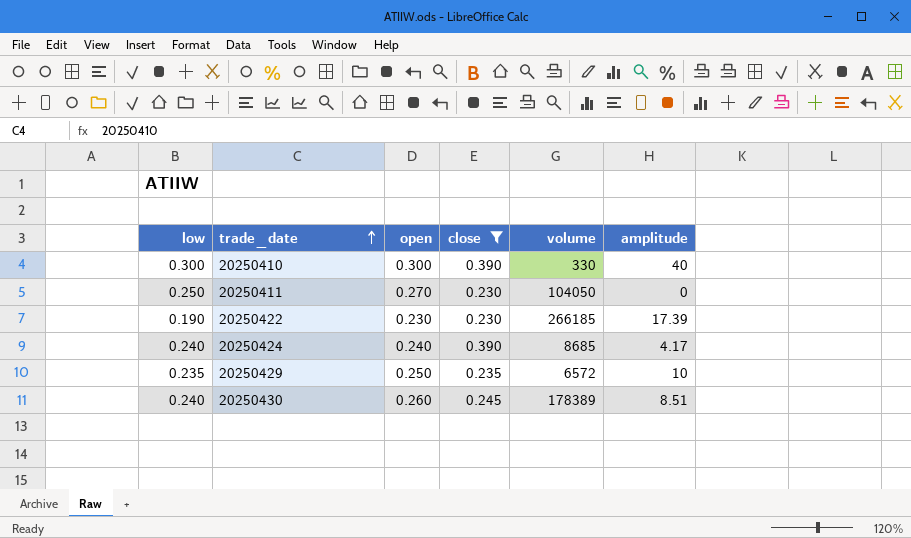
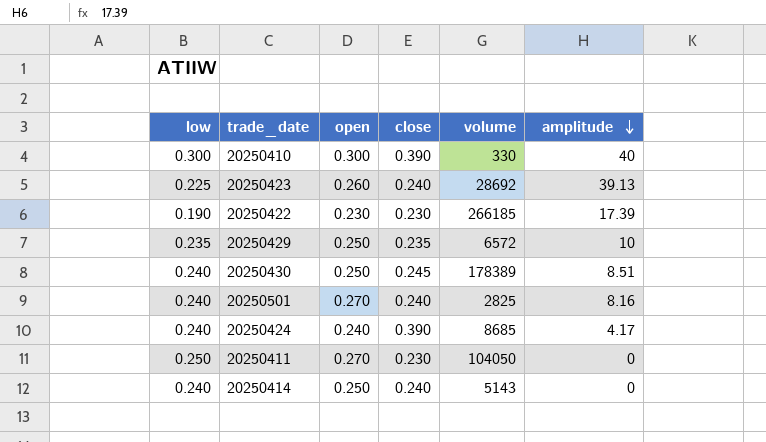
filter: close != 0.240 -> none
row order: trade_date ascending -> amplitude descending
20250430 | open: 0.260 -> 0.250

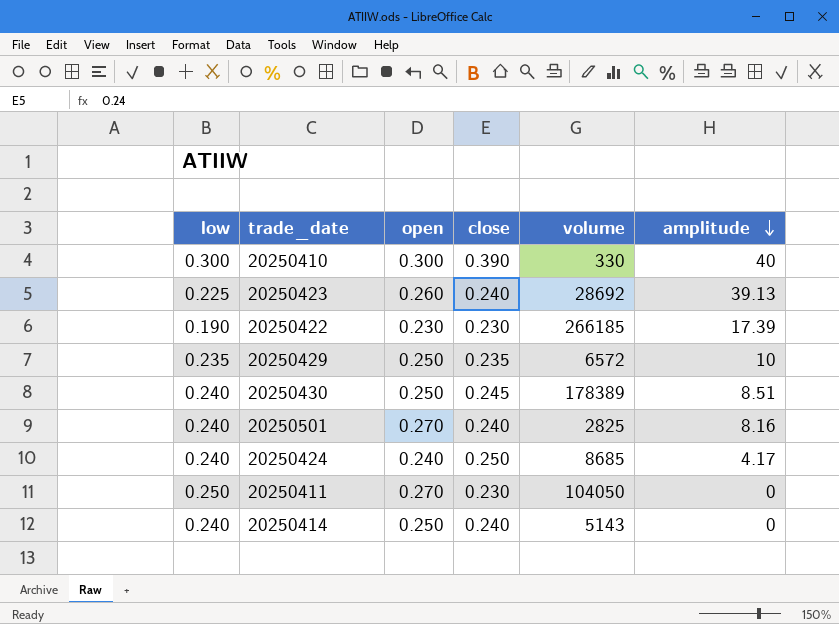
20250424 | close: 0.390 -> 0.250

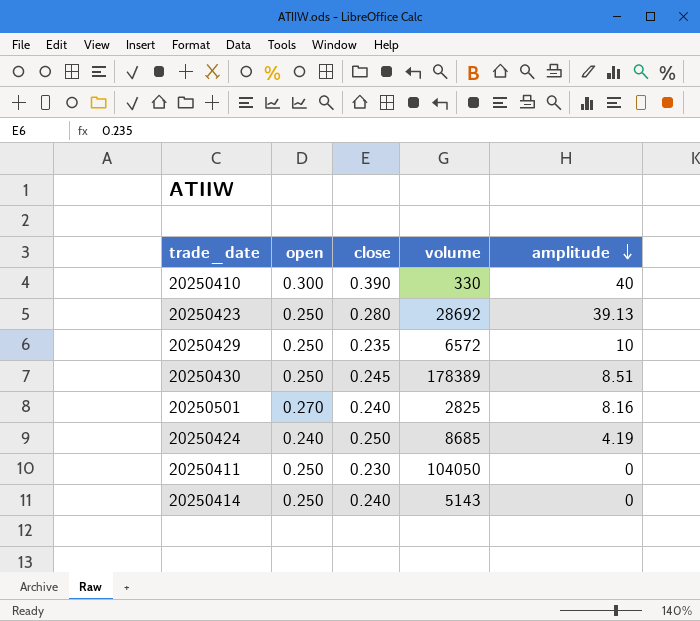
column low | position: 1 -> none
row 20250422: 0.190 | 0.230 | 0.230 | 266185 | 17.39 -> none
20250423 | open: 0.260 -> 0.250
20250423 | close: 0.240 -> 0.280
20250424 | amplitude: 4.17 -> 4.19
20250411 | open: 0.270 -> 0.250

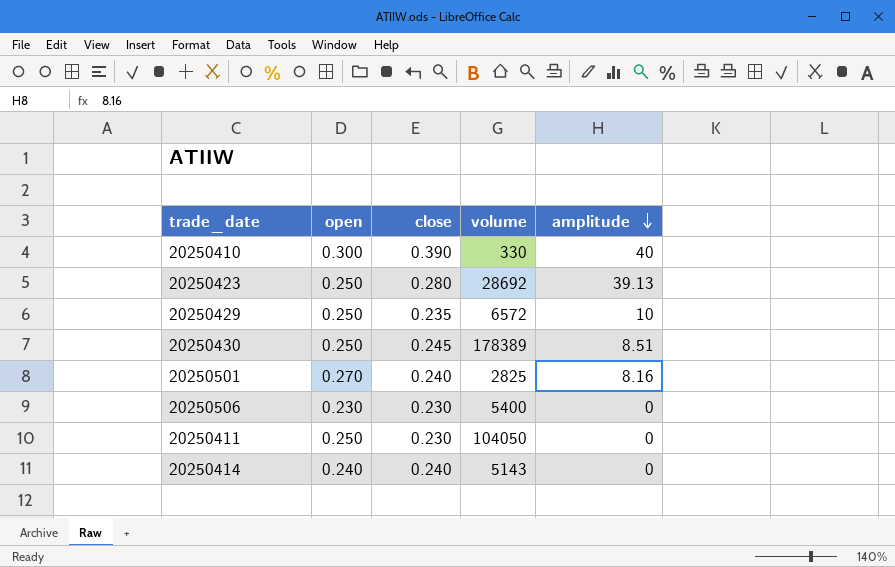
row 20250424: 0.240 | 0.250 | 8685 | 4.19 -> none
row 20250506: none -> 0.230 | 0.230 | 5400 | 0
20250414 | open: 0.250 -> 0.240

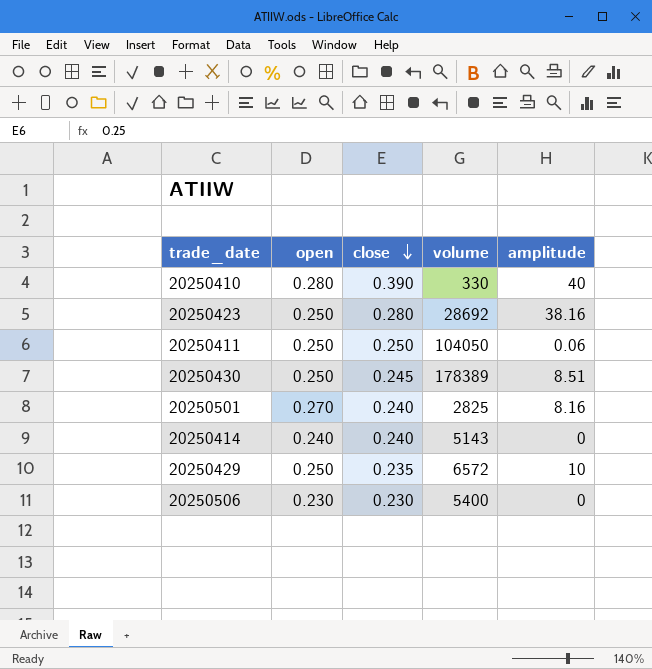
row order: amplitude descending -> close descending
20250410 | open: 0.300 -> 0.280
20250423 | amplitude: 39.13 -> 38.16
20250411 | close: 0.230 -> 0.250
20250411 | amplitude: 0 -> 0.06

